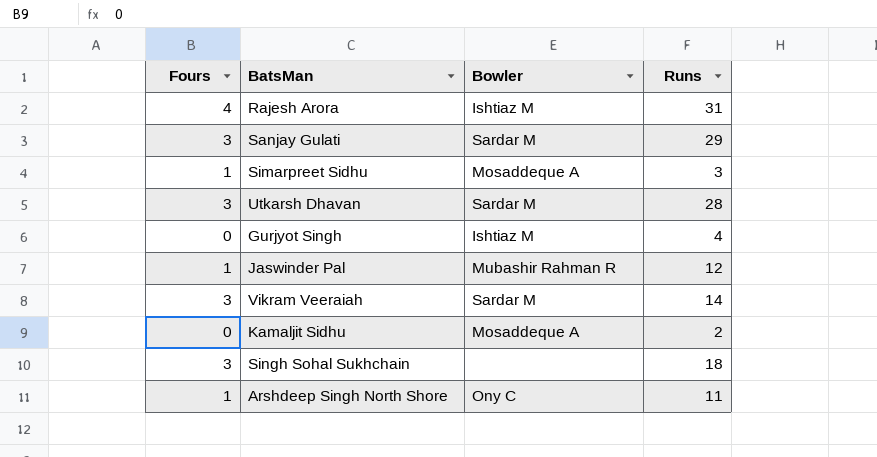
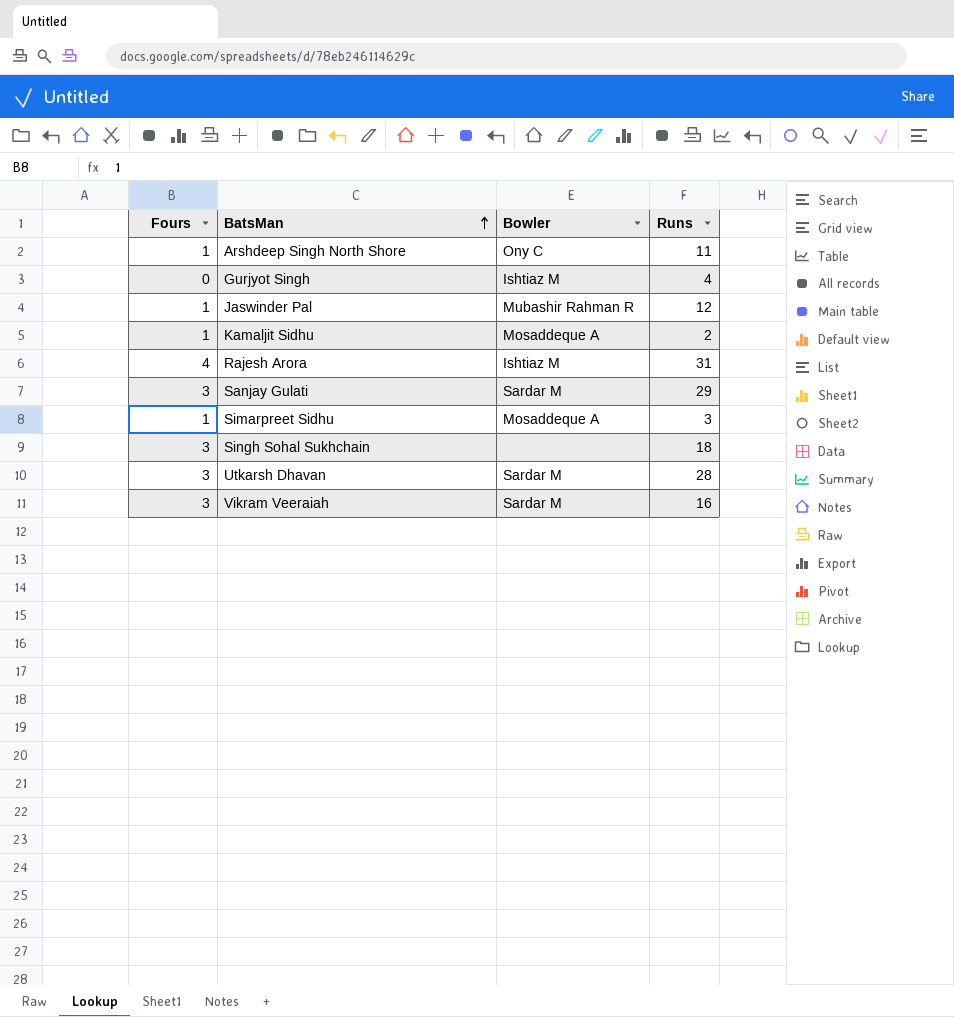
row order: none -> BatsMan ascending
Kamaljit Sidhu | Fours: 0 -> 1
Vikram Veeraiah | Runs: 14 -> 16

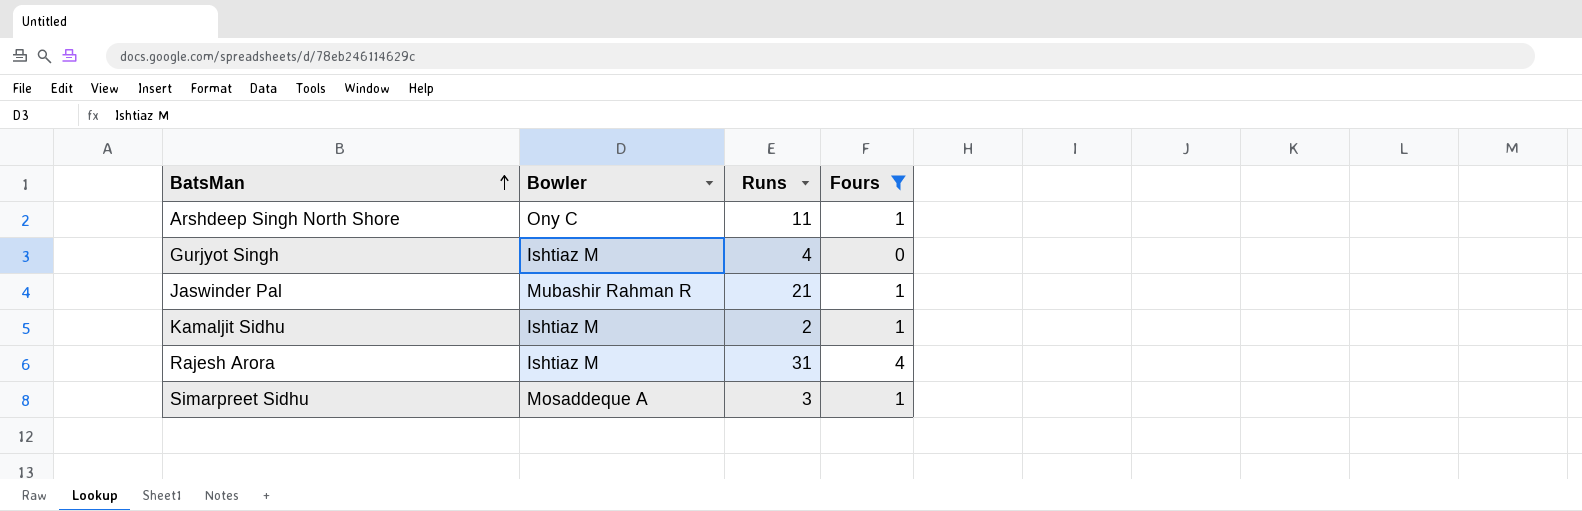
filter: none -> Fours != 3
column Fours | position: 1 -> 4
Jaswinder Pal | Runs: 12 -> 21
Kamaljit Sidhu | Bowler: Mosaddeque A -> Ishtiaz M

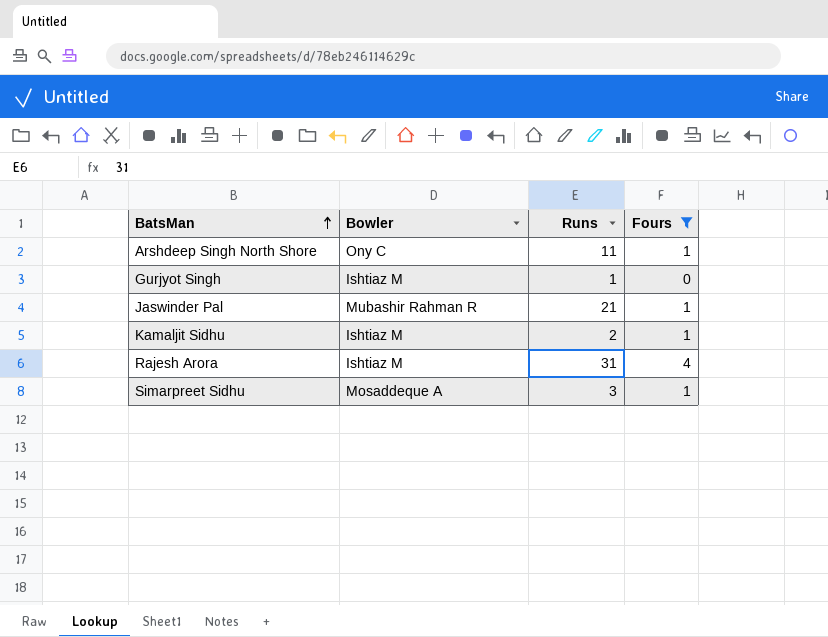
Gurjyot Singh | Runs: 4 -> 1

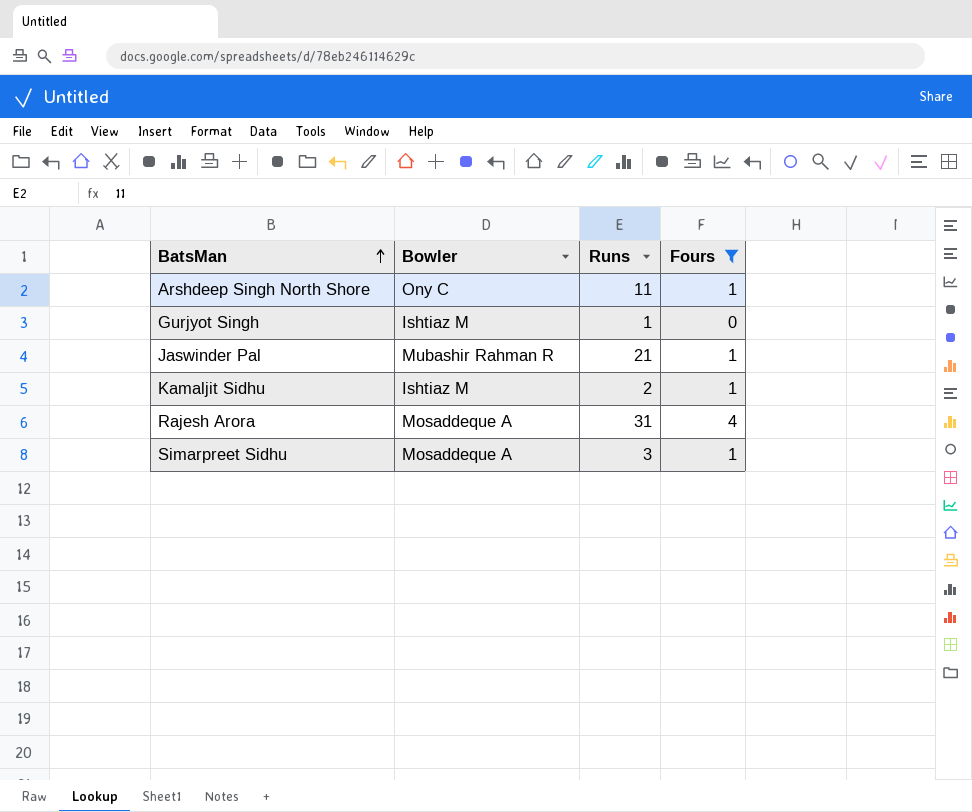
Rajesh Arora | Bowler: Ishtiaz M -> Mosaddeque A

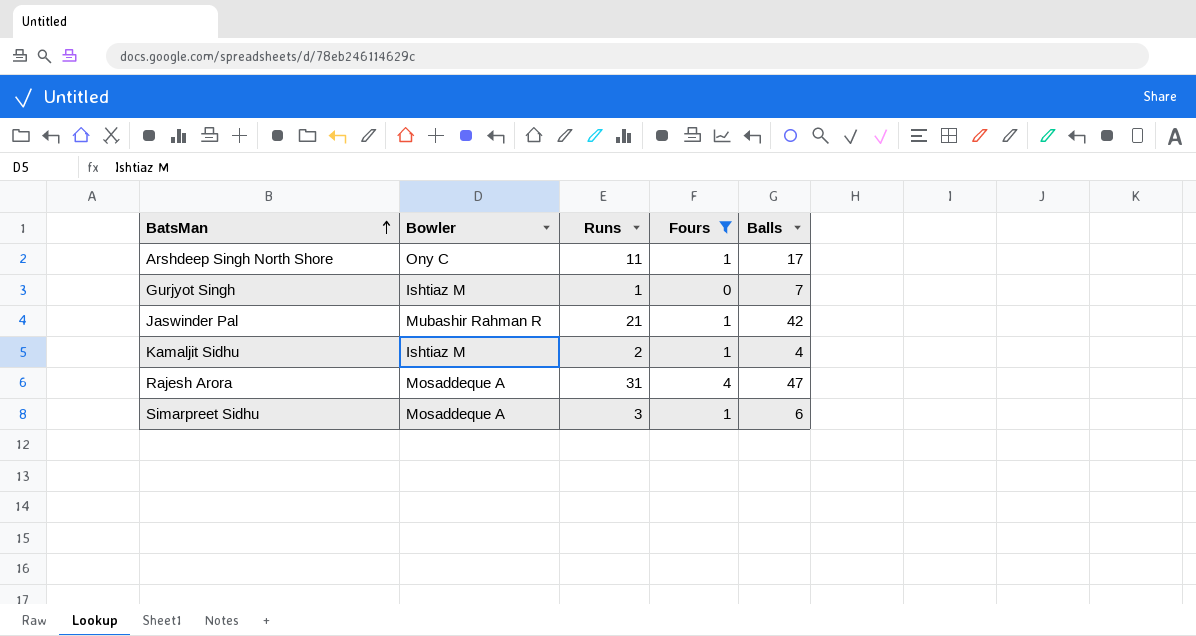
column Balls | position: none -> 5

